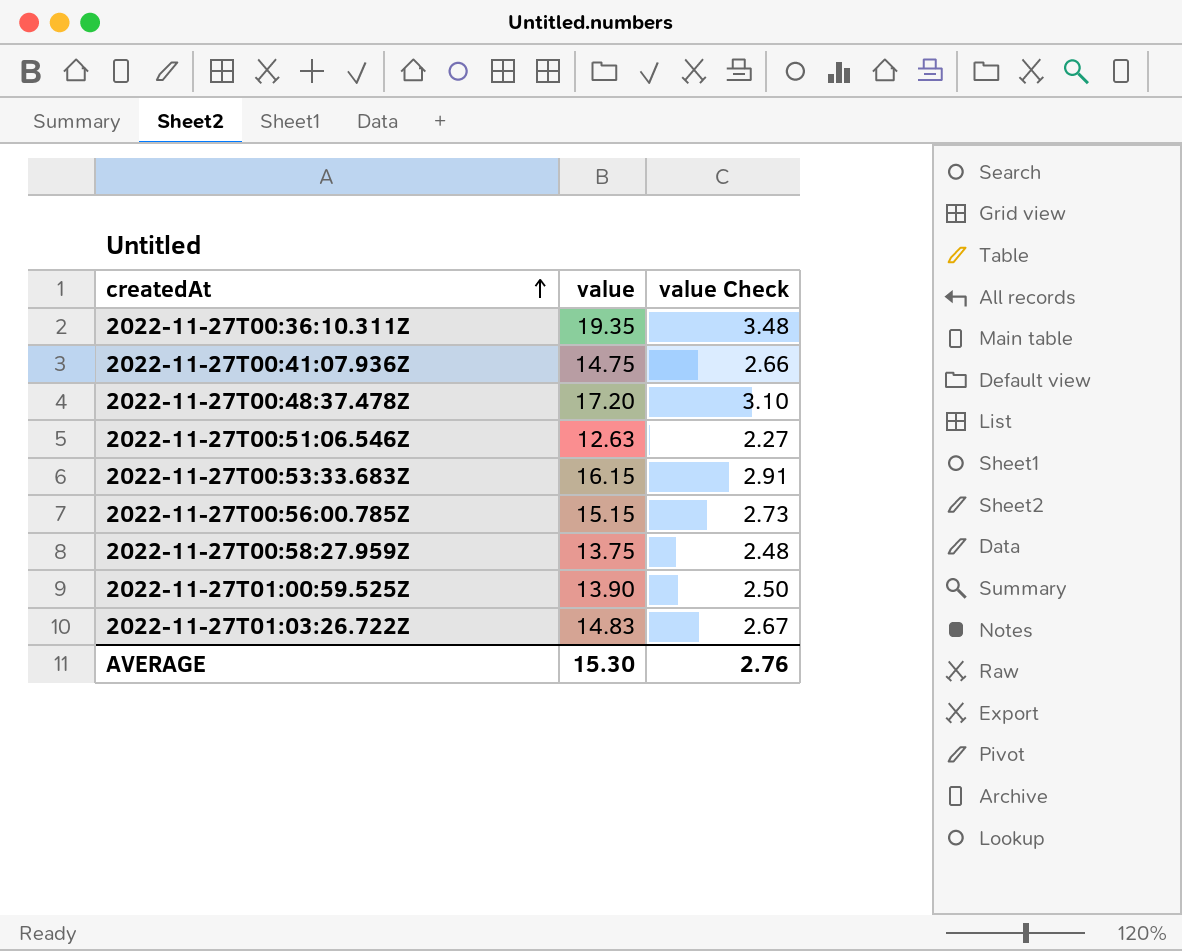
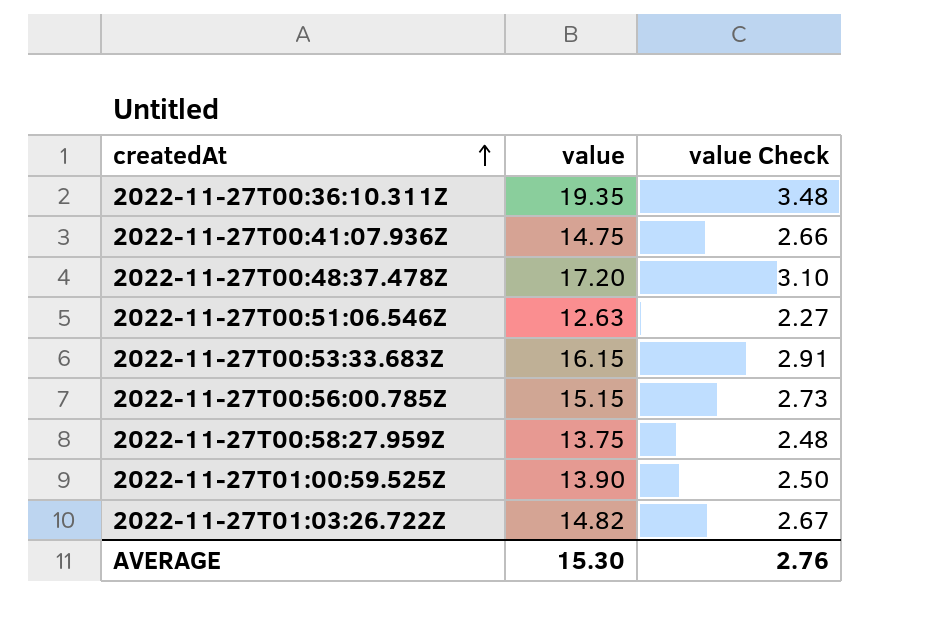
2022-11-27T01:03:26.722Z | value: 14.83 -> 14.82

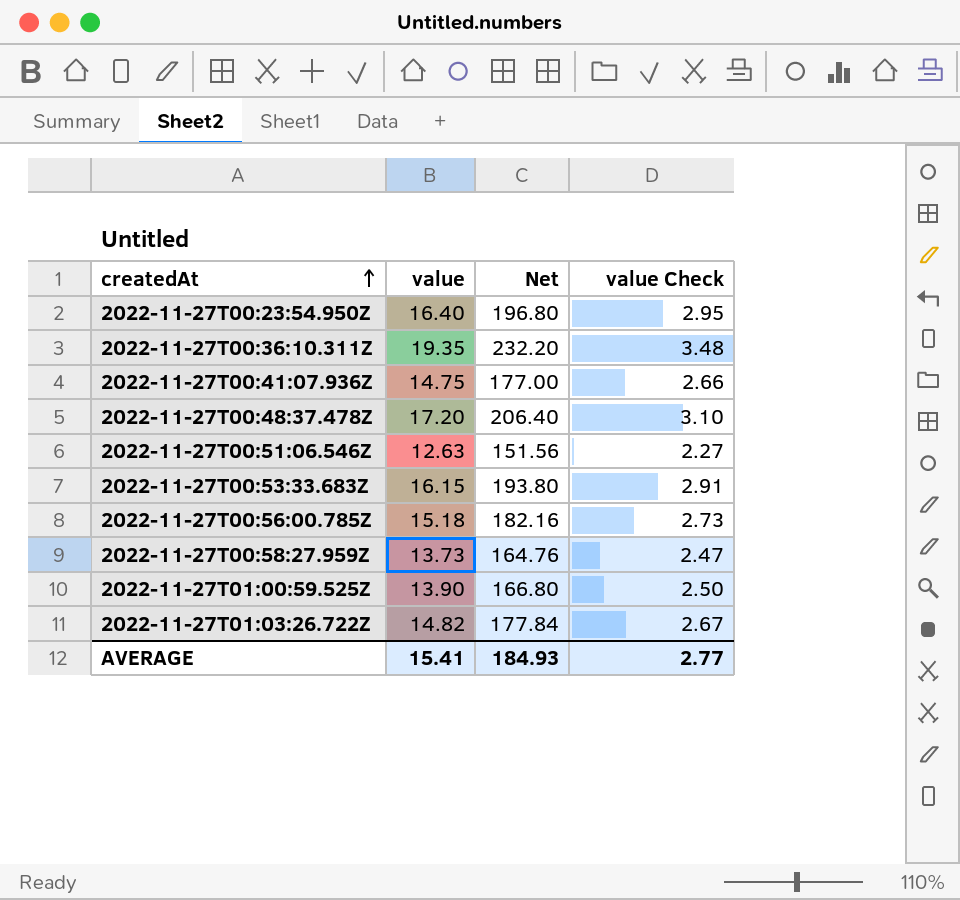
column Net | formula: none -> [value] * 12
row 2022-11-27T00:23:54.950Z: none -> 16.40 | 196.80 | 2.95
2022-11-27T00:56:00.785Z | value: 15.15 -> 15.18
2022-11-27T00:58:27.959Z | value: 13.75 -> 13.73
2022-11-27T00:58:27.959Z | value Check: 2.48 -> 2.47
AVERAGE | value: 15.30 -> 15.41
AVERAGE | value Check: 2.76 -> 2.77

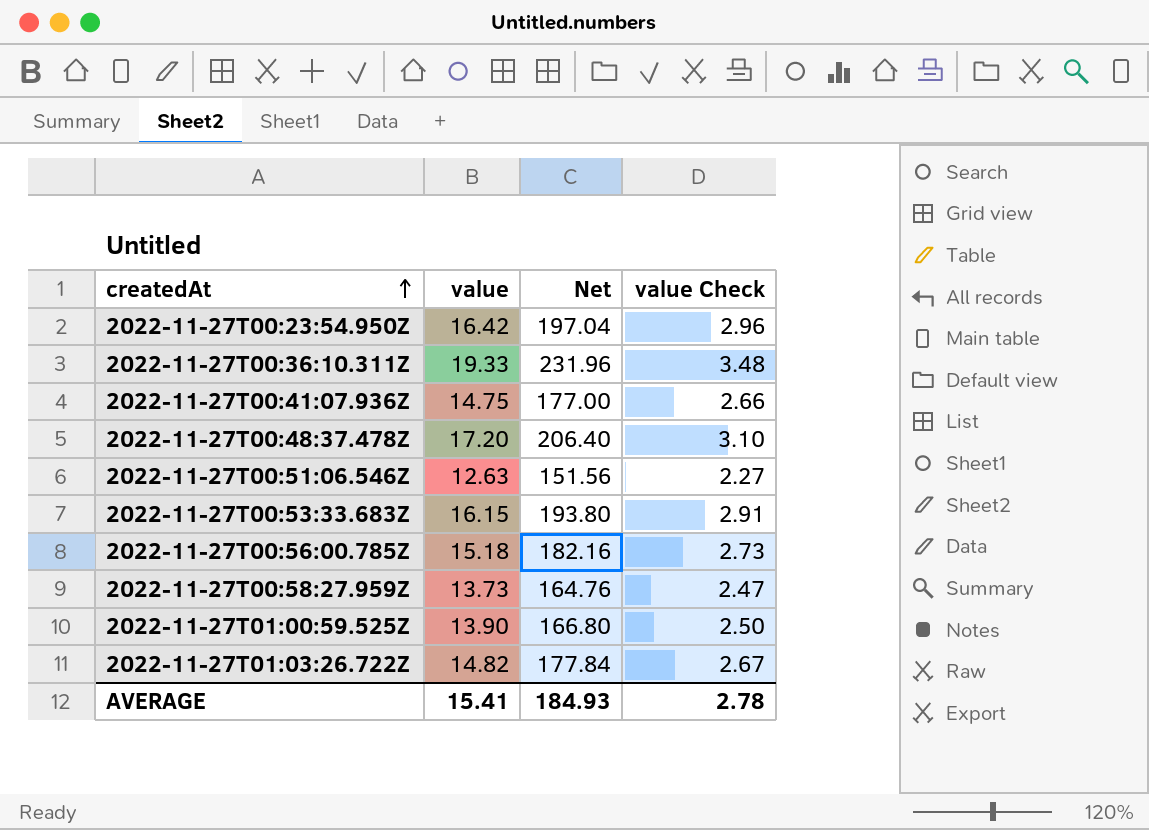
2022-11-27T00:23:54.950Z | value: 16.40 -> 16.42
2022-11-27T00:23:54.950Z | Net: 196.80 -> 197.04
2022-11-27T00:23:54.950Z | value Check: 2.95 -> 2.96
2022-11-27T00:36:10.311Z | value: 19.35 -> 19.33
2022-11-27T00:36:10.311Z | Net: 232.20 -> 231.96
AVERAGE | value Check: 2.77 -> 2.78

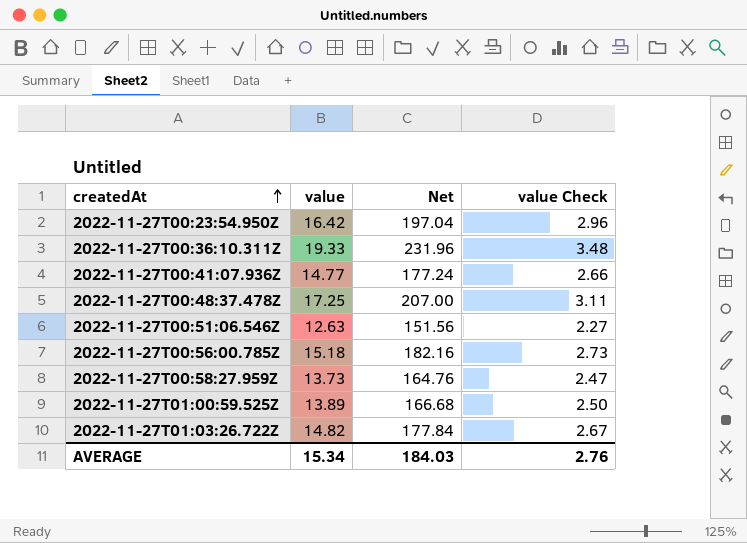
row 2022-11-27T00:53:33.683Z: 16.15 | 193.80 | 2.91 -> none
2022-11-27T00:41:07.936Z | value: 14.75 -> 14.77
2022-11-27T00:41:07.936Z | Net: 177.00 -> 177.24
2022-11-27T00:48:37.478Z | value: 17.20 -> 17.25
2022-11-27T00:48:37.478Z | Net: 206.40 -> 207.00
2022-11-27T00:48:37.478Z | value Check: 3.10 -> 3.11
2022-11-27T01:00:59.525Z | value: 13.90 -> 13.89
2022-11-27T01:00:59.525Z | Net: 166.80 -> 166.68
AVERAGE | value: 15.41 -> 15.34
AVERAGE | Net: 184.93 -> 184.03
AVERAGE | value Check: 2.78 -> 2.76

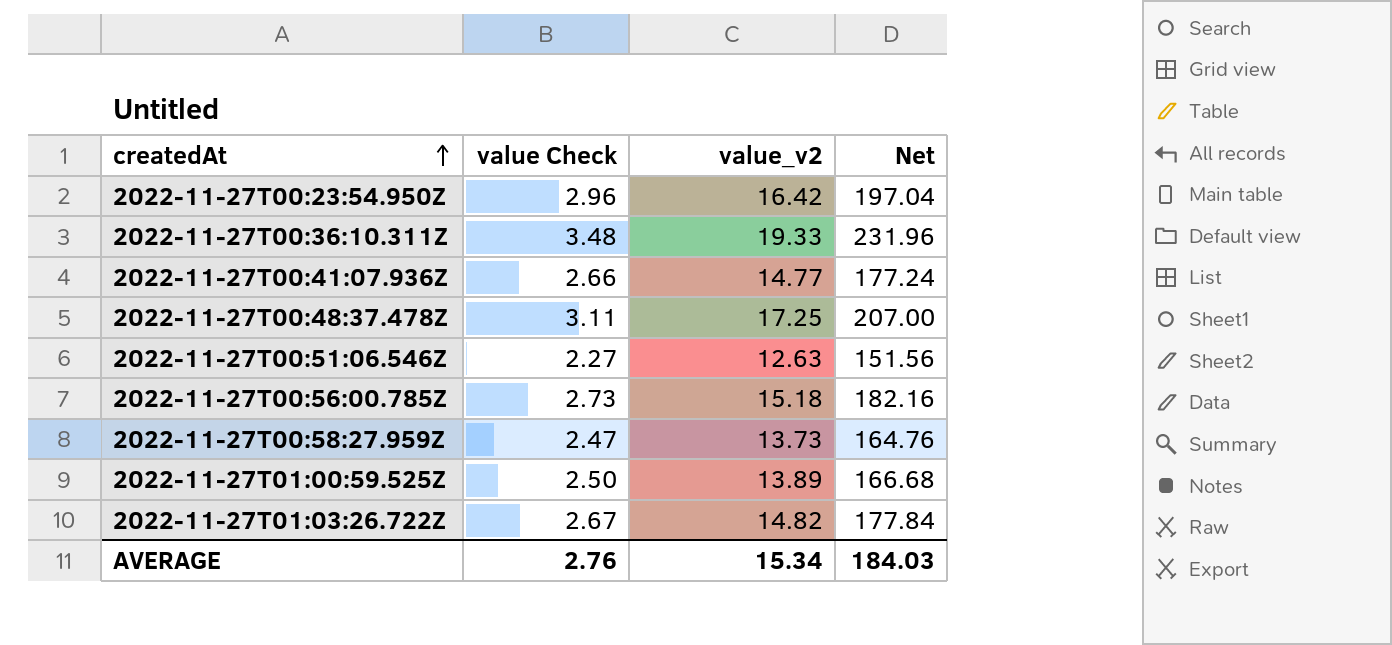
column value Check | position: 4 -> 2
column name: value -> value_v2

